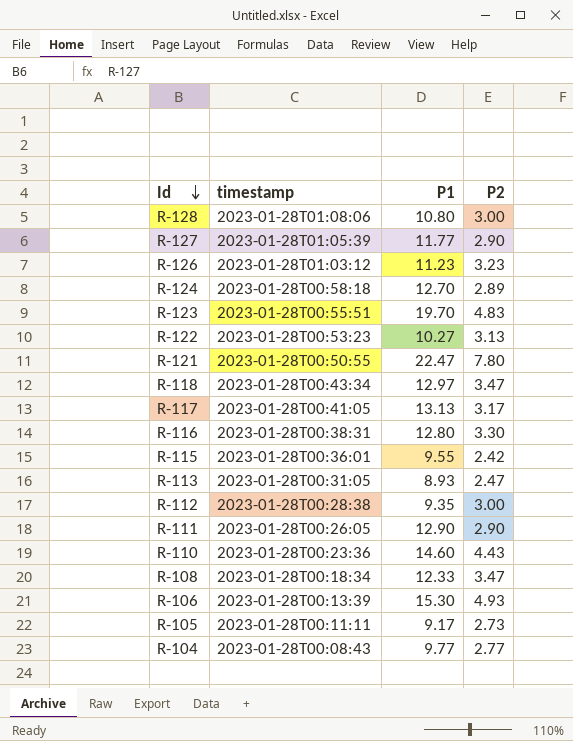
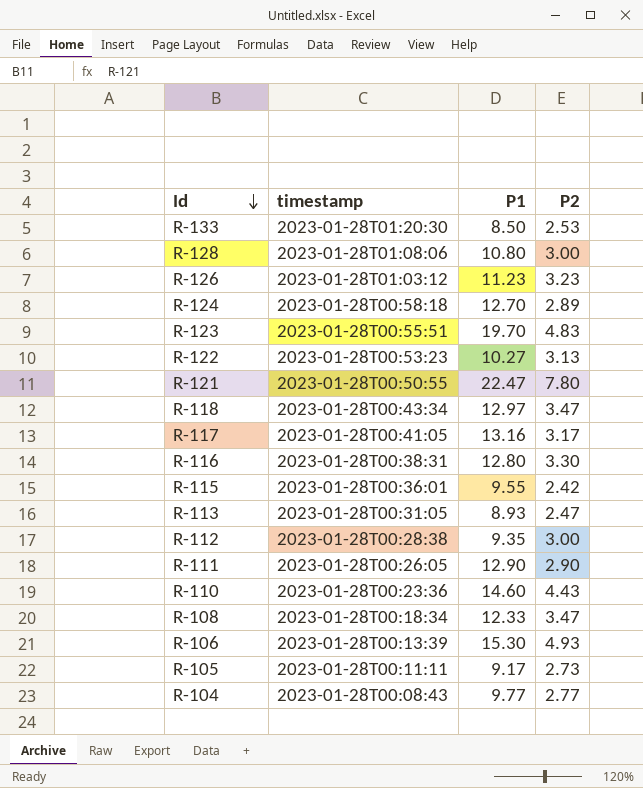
row R-127: 2023-01-28T01:05:39 | 11.77 | 2.90 -> none
row R-133: none -> 2023-01-28T01:20:30 | 8.50 | 2.53
R-117 | P1: 13.13 -> 13.16

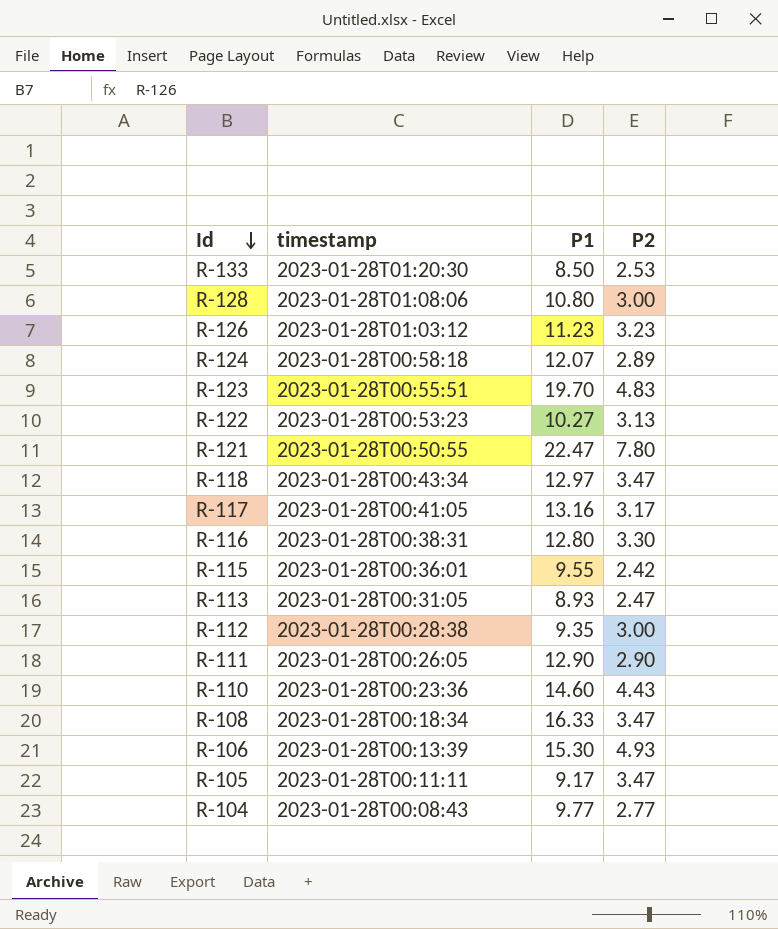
R-124 | P1: 12.70 -> 12.07
R-108 | P1: 12.33 -> 16.33
R-105 | P2: 2.73 -> 3.47

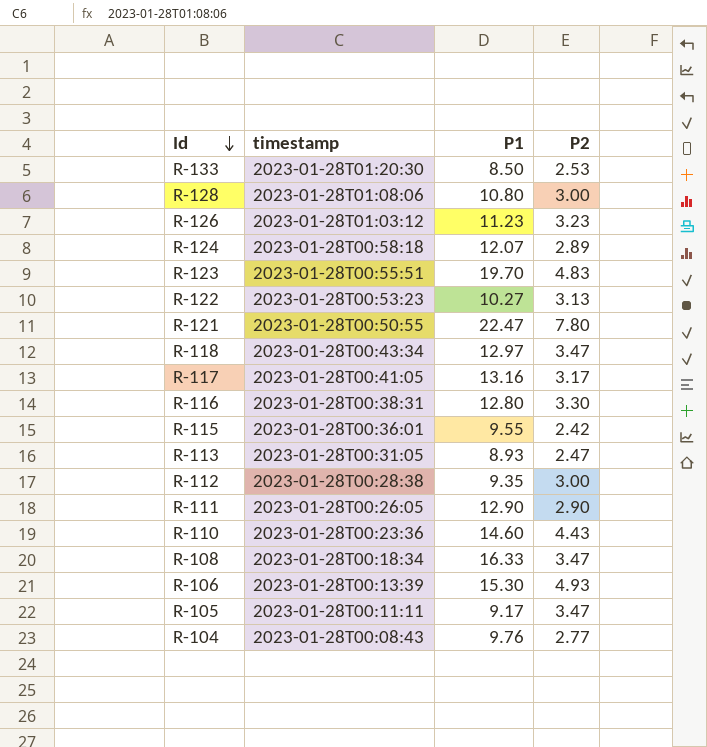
R-104 | P1: 9.77 -> 9.76

